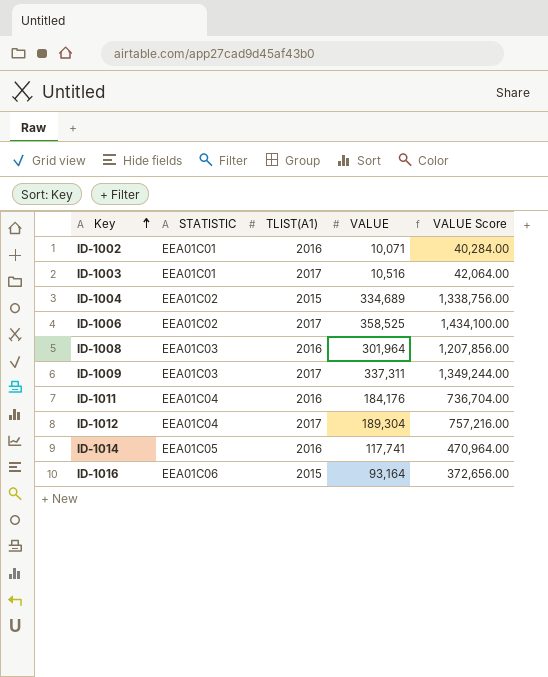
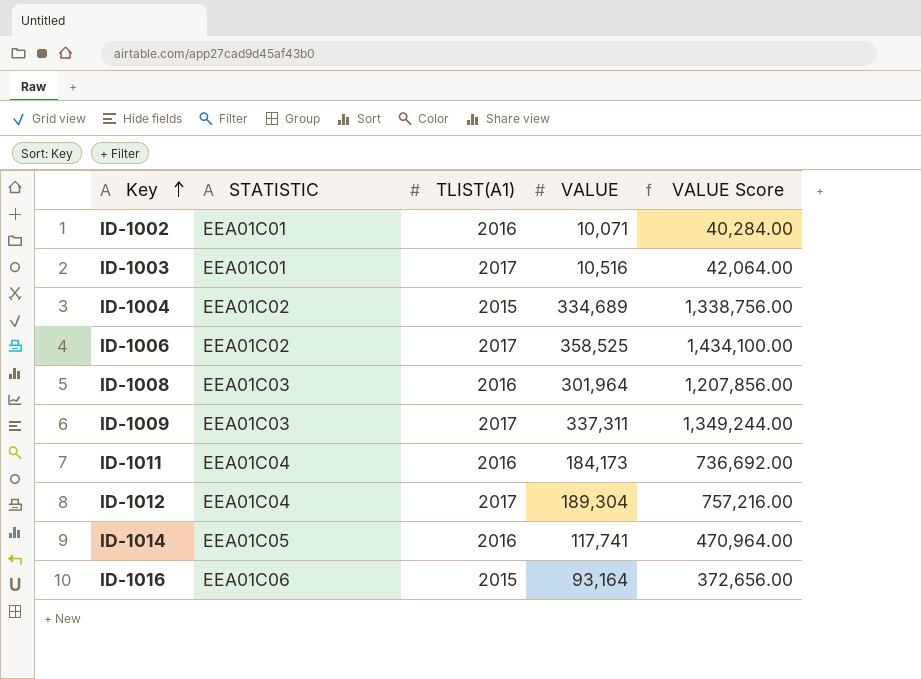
ID-1011 | VALUE: 184,176 -> 184,173
ID-1011 | VALUE Score: 736,704.00 -> 736,692.00

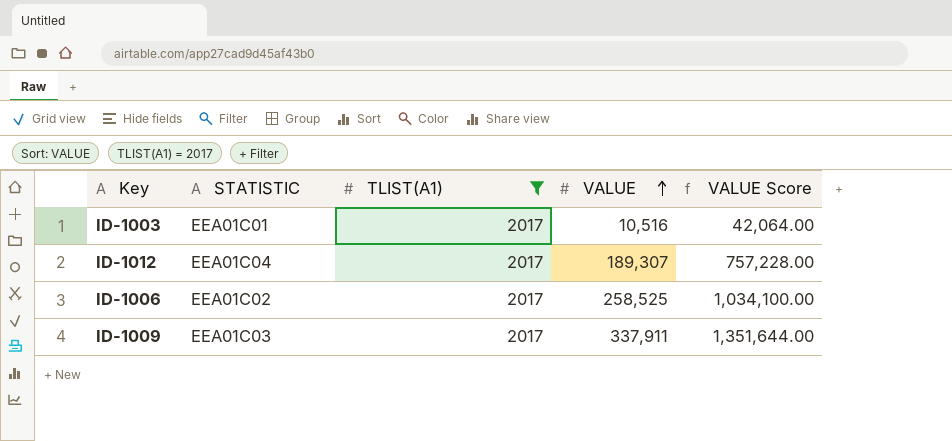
filter: none -> TLIST(A1) = 2017
row order: Key ascending -> VALUE ascending
ID-1012 | VALUE: 189,304 -> 189,307
ID-1012 | VALUE Score: 757,216.00 -> 757,228.00
ID-1006 | VALUE: 358,525 -> 258,525
ID-1006 | VALUE Score: 1,434,100.00 -> 1,034,100.00
ID-1009 | VALUE: 337,311 -> 337,911
ID-1009 | VALUE Score: 1,349,244.00 -> 1,351,644.00

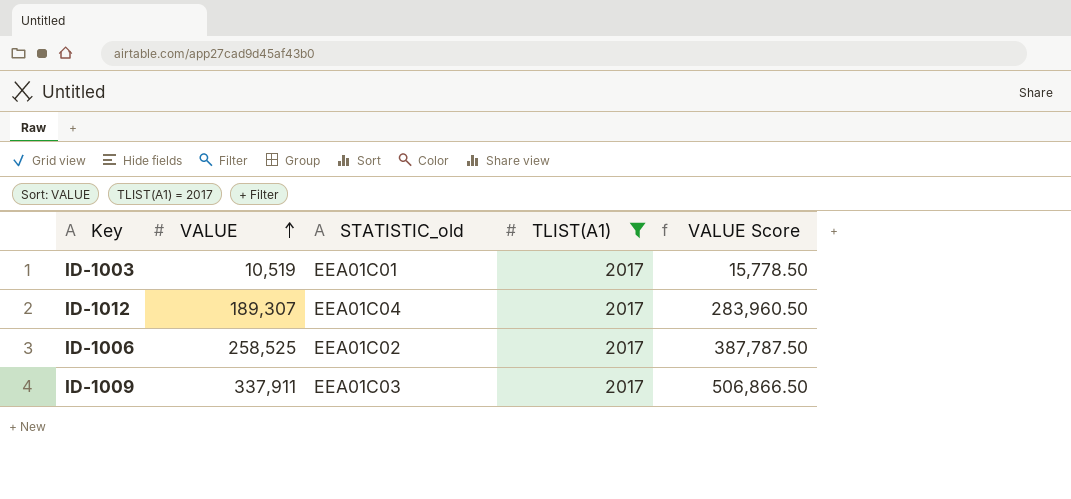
column VALUE | position: 4 -> 2
column name: STATISTIC -> STATISTIC_old
column VALUE Score | formula: [VALUE] * 4 -> [VALUE] * 1.5
ID-1003 | VALUE: 10,516 -> 10,519

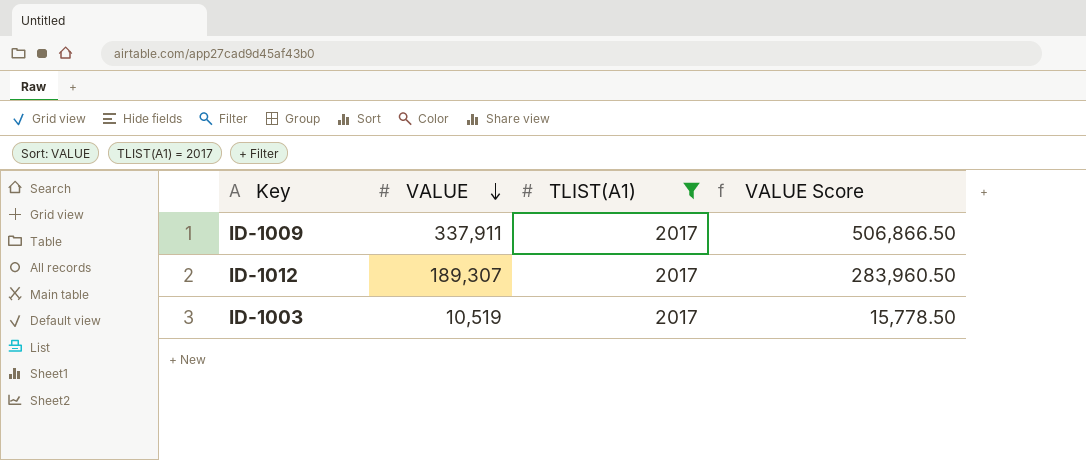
row order: VALUE ascending -> VALUE descending
column STATISTIC_old | position: 3 -> none
row ID-1006: 258,525 | EEA01C02 | 2017 | 387,787.50 -> none

